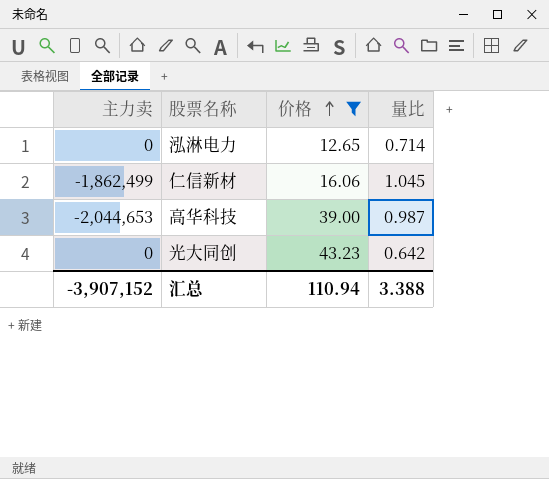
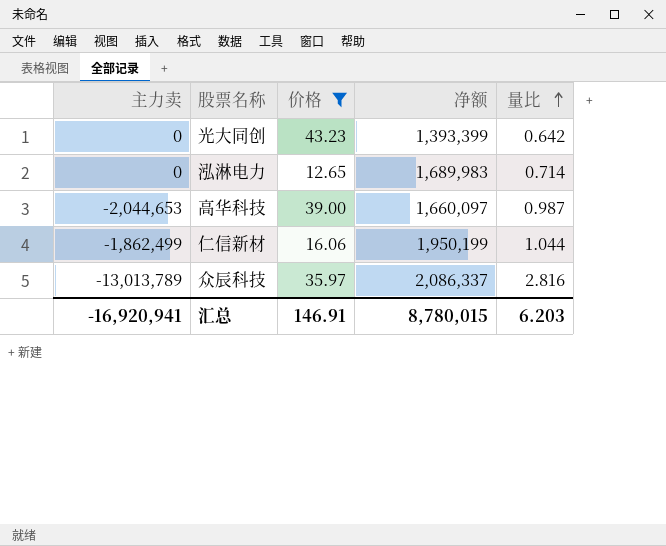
row order: 价格 ascending -> 量比 ascending
column 净额 | position: none -> 4
仁信新材 | 量比: 1.045 -> 1.044
row 众辰科技: none -> -13,013,789 | 35.97 | 2,086,337 | 2.816
汇总 | 主力卖: -3,907,152 -> -16,920,941
汇总 | 价格: 110.94 -> 146.91
汇总 | 量比: 3.388 -> 6.203

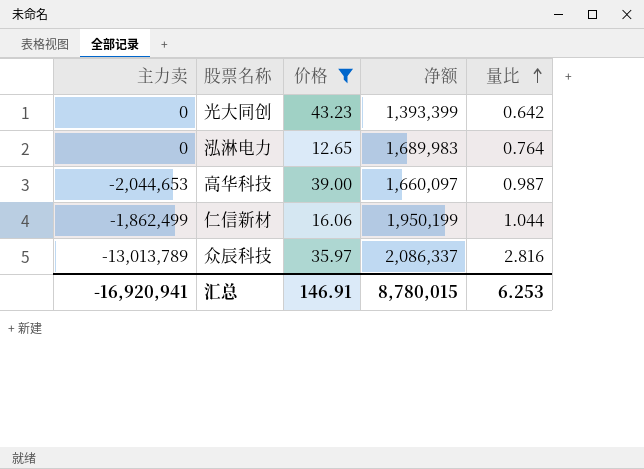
泓淋电力 | 量比: 0.714 -> 0.764
汇总 | 量比: 6.203 -> 6.253

